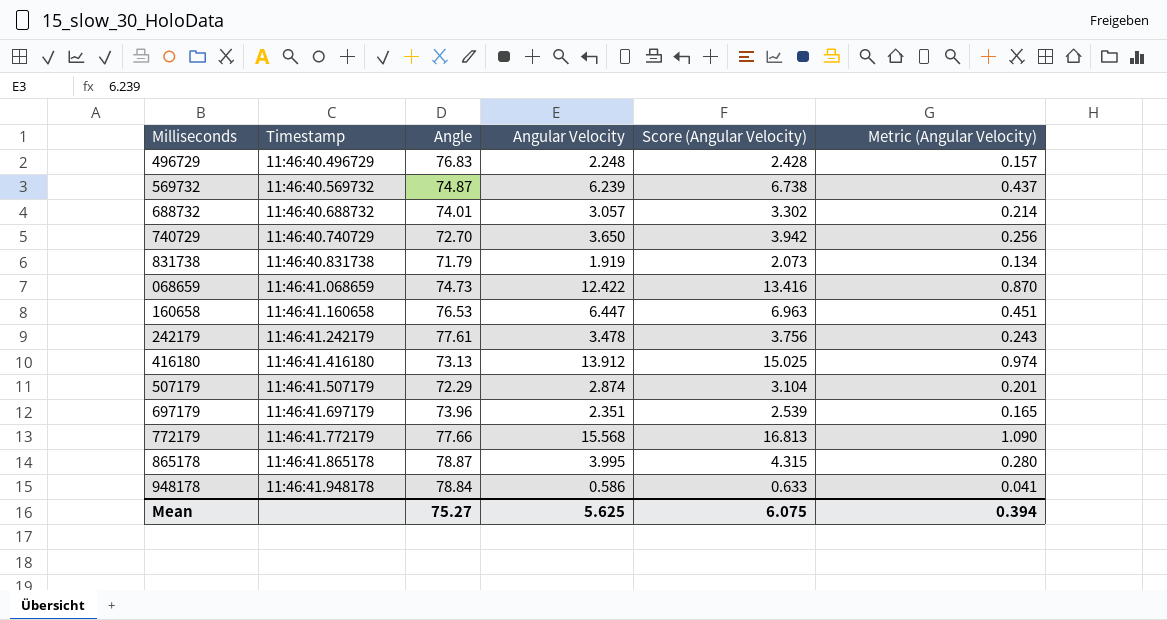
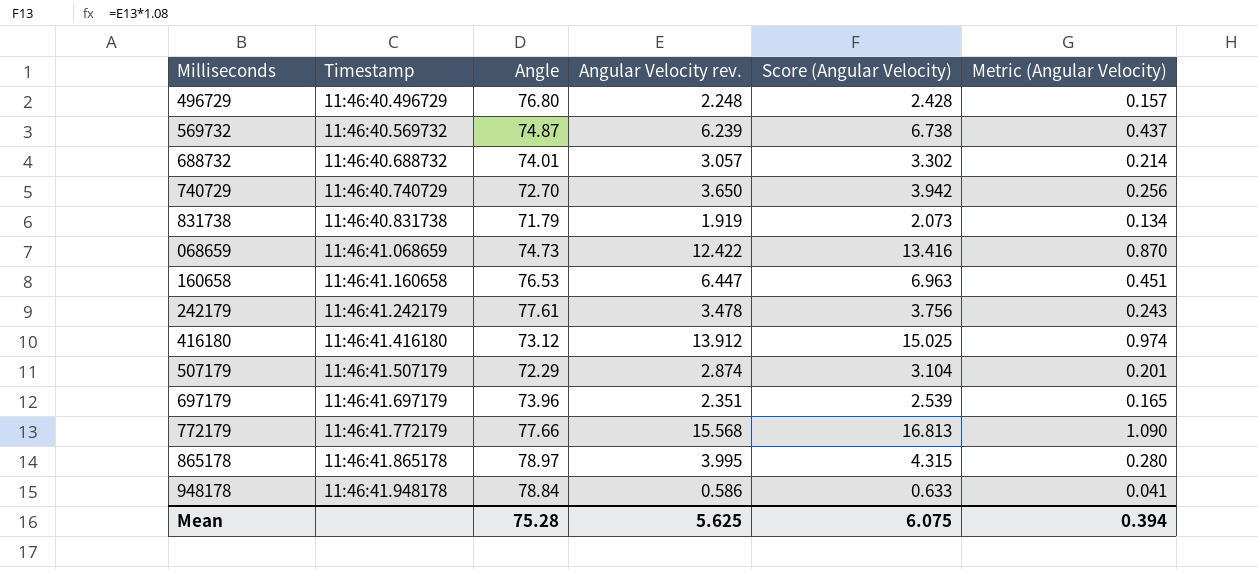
column name: Angular Velocity -> Angular Velocity rev.
496729 | Angle: 76.83 -> 76.80
416180 | Angle: 73.13 -> 73.12
865178 | Angle: 78.87 -> 78.97
Mean | Angle: 75.27 -> 75.28

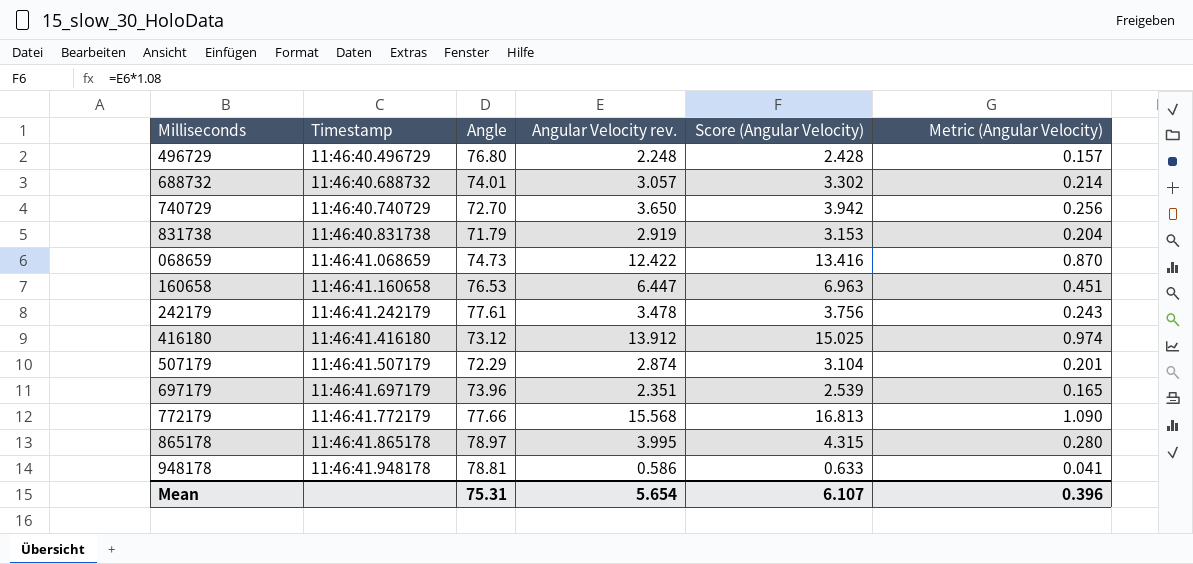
row 569732: 11:46:40.569732 | 74.87 | 6.239 | 6.738 | 0.437 -> none
831738 | Angular Velocity rev.: 1.919 -> 2.919
831738 | Score (Angular Velocity): 2.073 -> 3.153
831738 | Metric (Angular Velocity): 0.134 -> 0.204
948178 | Angle: 78.84 -> 78.81
Mean | Angle: 75.28 -> 75.31
Mean | Angular Velocity rev.: 5.625 -> 5.654
Mean | Score (Angular Velocity): 6.075 -> 6.107
Mean | Metric (Angular Velocity): 0.394 -> 0.396

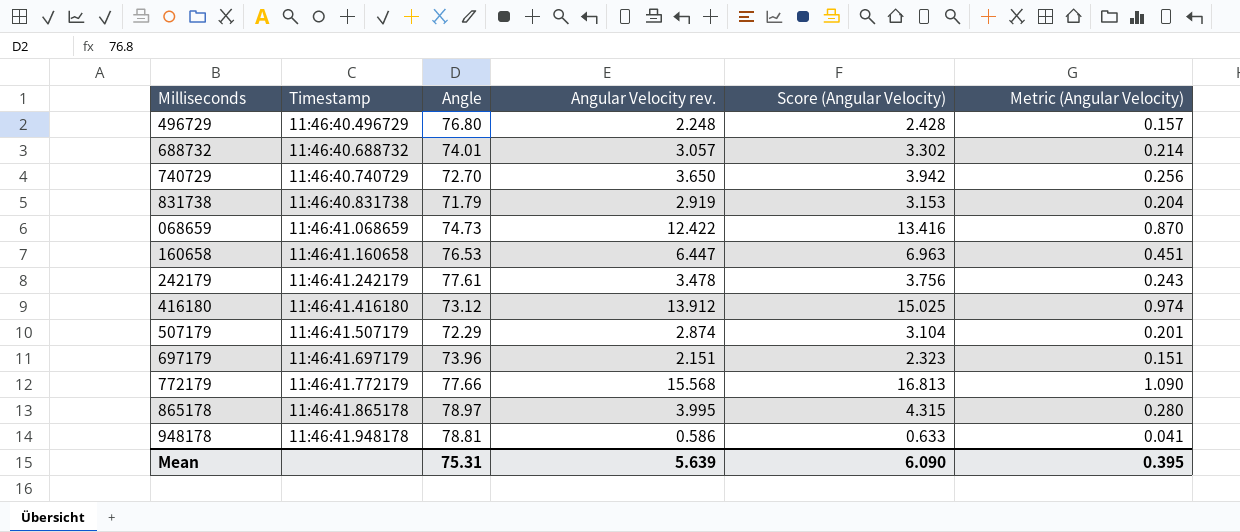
697179 | Angular Velocity rev.: 2.351 -> 2.151
697179 | Score (Angular Velocity): 2.539 -> 2.323
697179 | Metric (Angular Velocity): 0.165 -> 0.151
Mean | Angular Velocity rev.: 5.654 -> 5.639
Mean | Score (Angular Velocity): 6.107 -> 6.090
Mean | Metric (Angular Velocity): 0.396 -> 0.395

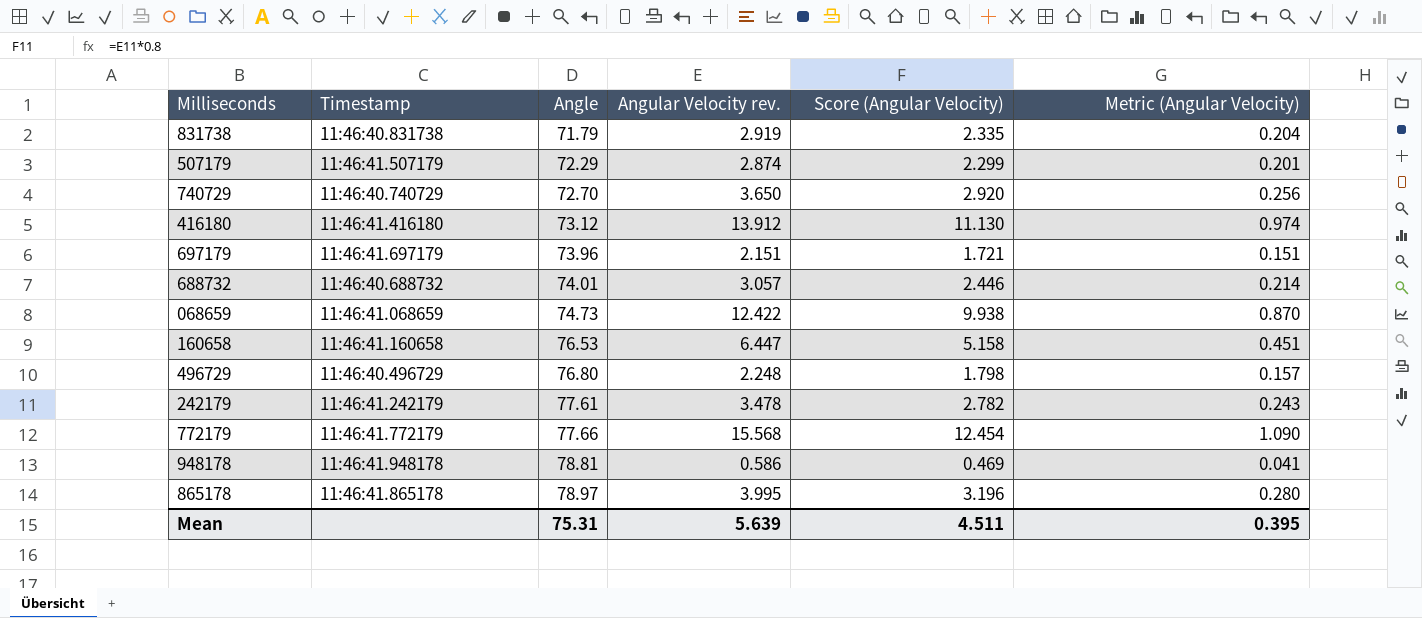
row order: Timestamp ascending -> Angle ascending
column Score (Angular Velocity) | formula: [Angular Velocity rev.] * 1.08 -> [Angular Velocity rev.] * 0.8
Mean | Score (Angular Velocity): 6.090 -> 4.511

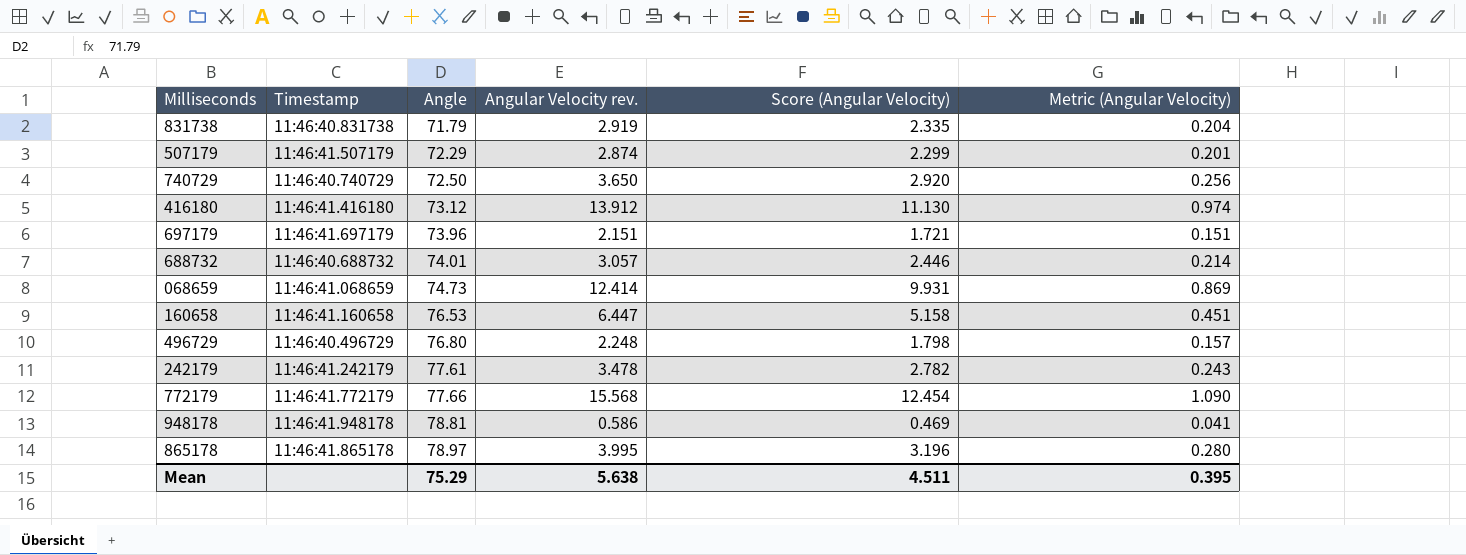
740729 | Angle: 72.70 -> 72.50
068659 | Angular Velocity rev.: 12.422 -> 12.414
068659 | Score (Angular Velocity): 9.938 -> 9.931
068659 | Metric (Angular Velocity): 0.870 -> 0.869
Mean | Angle: 75.31 -> 75.29
Mean | Angular Velocity rev.: 5.639 -> 5.638

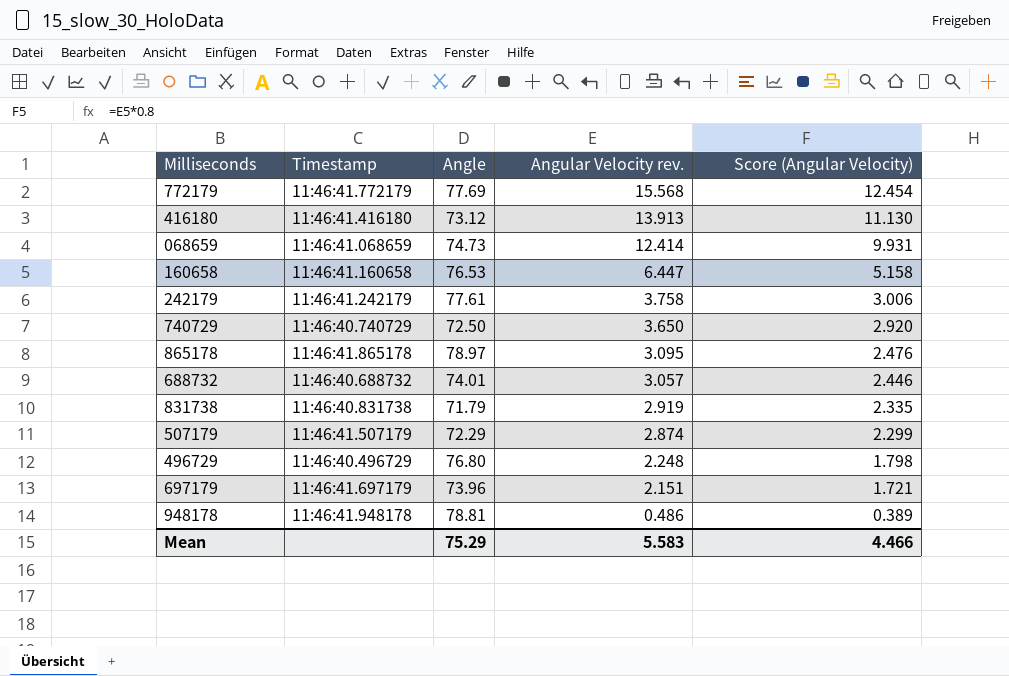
row order: Angle ascending -> Angular Velocity rev. descending
column Metric (Angular Velocity) | formula: [Angular Velocity rev.] * 0.07 -> none
772179 | Angle: 77.66 -> 77.69
416180 | Angular Velocity rev.: 13.912 -> 13.913
242179 | Angular Velocity rev.: 3.478 -> 3.758
242179 | Score (Angular Velocity): 2.782 -> 3.006
865178 | Angular Velocity rev.: 3.995 -> 3.095
865178 | Score (Angular Velocity): 3.196 -> 2.476
948178 | Angular Velocity rev.: 0.586 -> 0.486
948178 | Score (Angular Velocity): 0.469 -> 0.389
Mean | Angular Velocity rev.: 5.638 -> 5.583
Mean | Score (Angular Velocity): 4.511 -> 4.466

